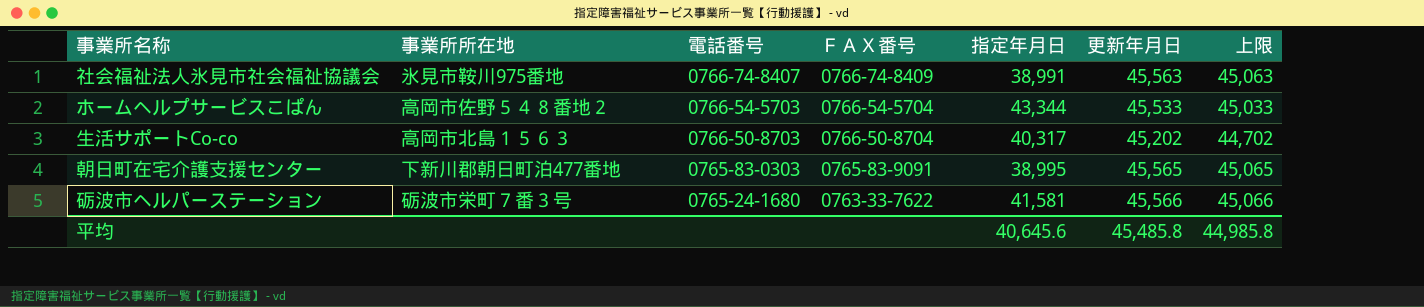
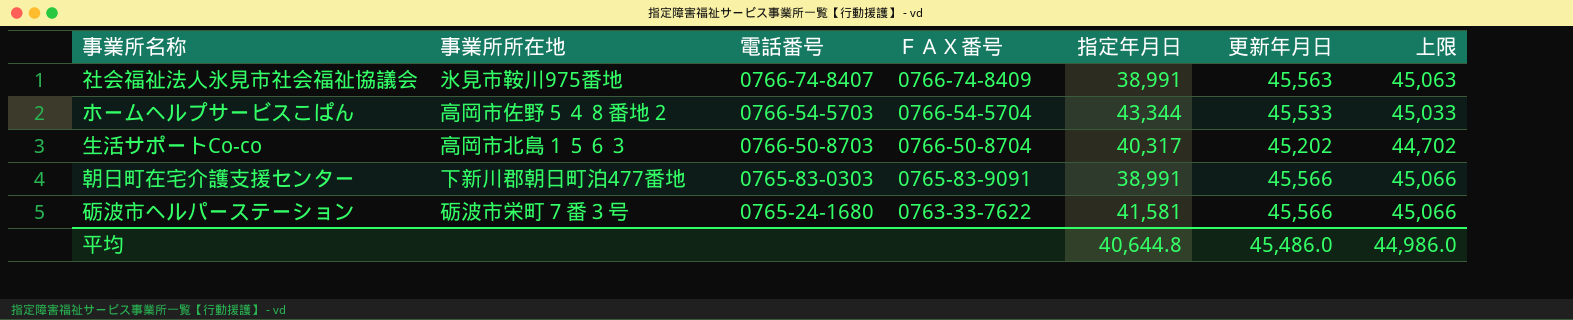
朝日町在宅介護支援センター | 指定年月日: 38,995 -> 38,991
朝日町在宅介護支援センター | 更新年月日: 45,565 -> 45,566
朝日町在宅介護支援センター | 上限: 45,065 -> 45,066
平均 | 指定年月日: 40,645.6 -> 40,644.8
平均 | 更新年月日: 45,485.8 -> 45,486.0
平均 | 上限: 44,985.8 -> 44,986.0

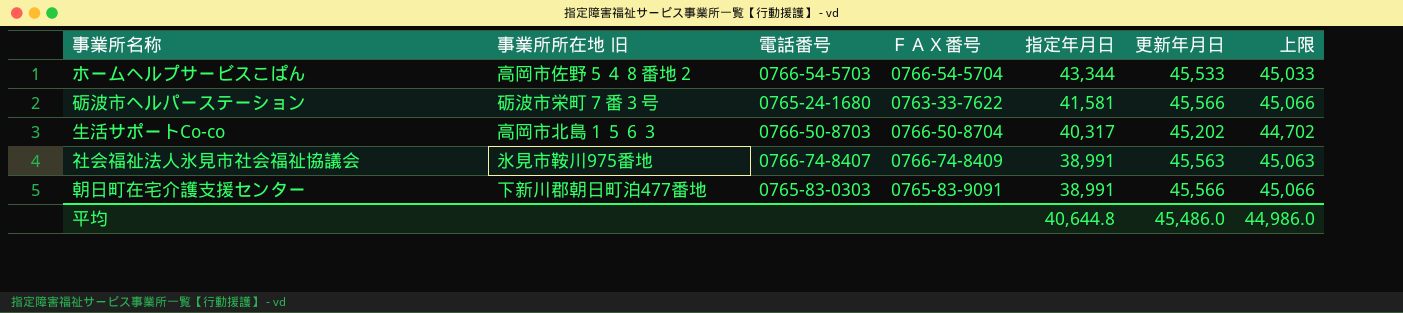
row order: 電話番号 descending -> 指定年月日 descending
column name: 事業所所在地 -> 事業所所在地 旧

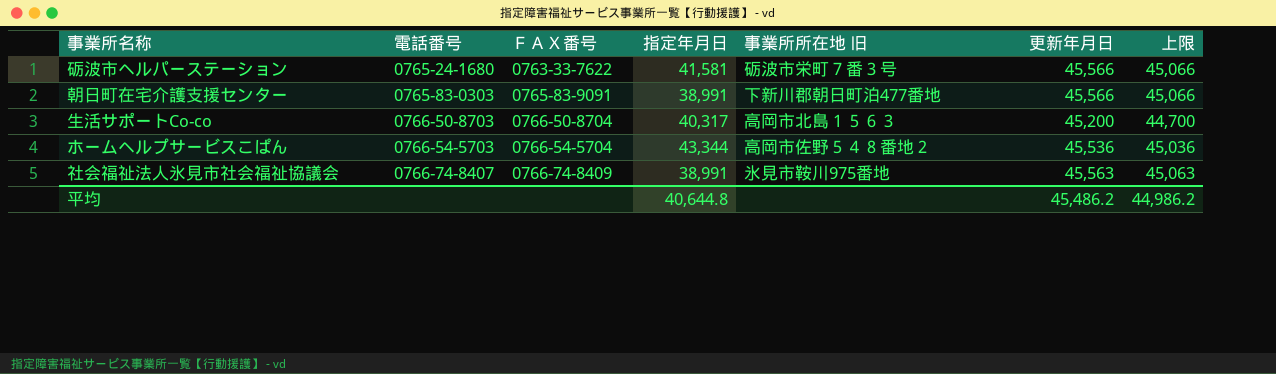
row order: 指定年月日 descending -> 電話番号 ascending
column 事業所所在地 旧 | position: 2 -> 5
生活サポートCo-co | 更新年月日: 45,202 -> 45,200
生活サポートCo-co | 上限: 44,702 -> 44,700
ホームヘルプサービスこぱん | 更新年月日: 45,533 -> 45,536
ホームヘルプサービスこぱん | 上限: 45,033 -> 45,036
平均 | 更新年月日: 45,486.0 -> 45,486.2
平均 | 上限: 44,986.0 -> 44,986.2

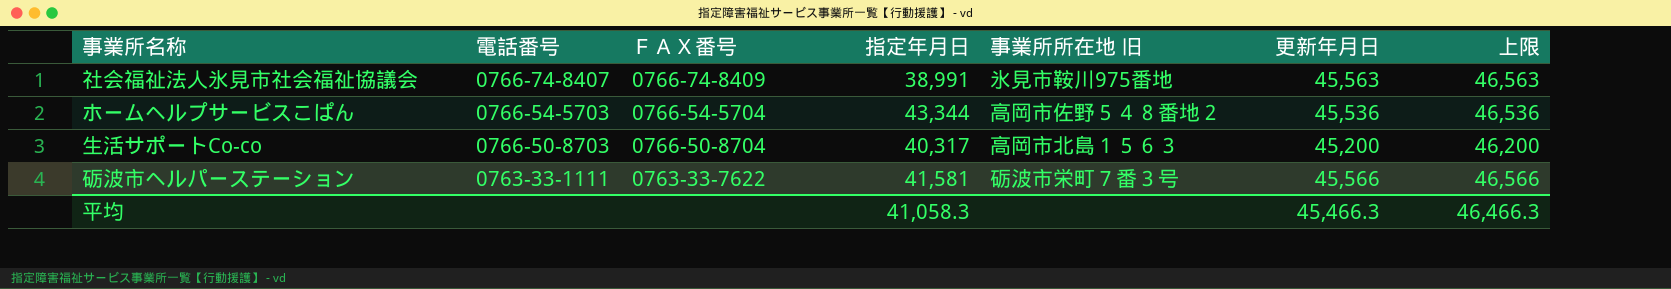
row order: 電話番号 ascending -> 電話番号 descending
column 上限 | formula: [更新年月日] - 500 -> [更新年月日] + 1000
row 朝日町在宅介護支援センター: 0765-83-0303 | 0765-83-9091 | 38,991 | 下新川郡朝日町泊477番地 | 45,566 | 45,066 -> none
砺波市ヘルパーステーション | 電話番号: 0765-24-1680 -> 0763-33-1111
平均 | 指定年月日: 40,644.8 -> 41,058.3
平均 | 更新年月日: 45,486.2 -> 45,466.3
平均 | 上限: 44,986.2 -> 46,466.3

